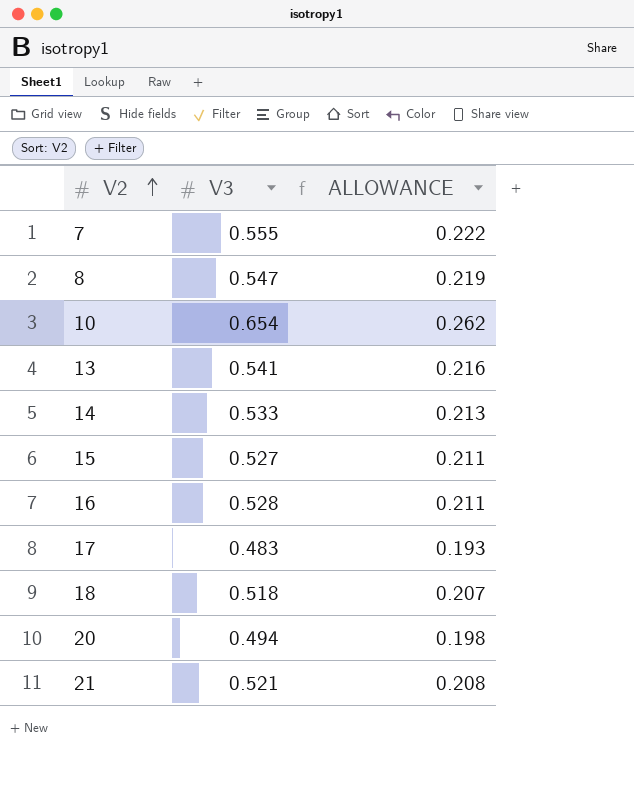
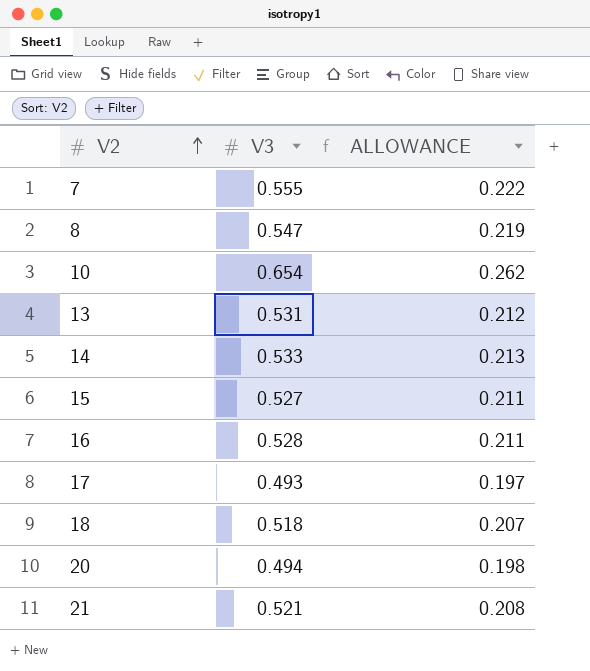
13 | V3: 0.541 -> 0.531
13 | ALLOWANCE: 0.216 -> 0.212
17 | V3: 0.483 -> 0.493
17 | ALLOWANCE: 0.193 -> 0.197

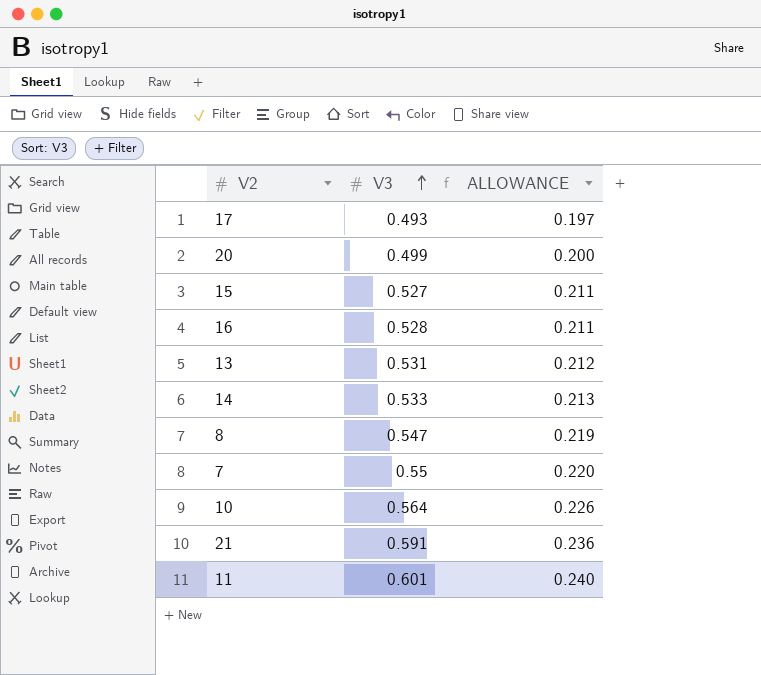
row order: V2 ascending -> V3 ascending
row 18: 0.518 | 0.207 -> none
20 | V3: 0.494 -> 0.499
20 | ALLOWANCE: 0.198 -> 0.200
7 | V3: 0.555 -> 0.55
7 | ALLOWANCE: 0.222 -> 0.220
10 | V3: 0.654 -> 0.564
10 | ALLOWANCE: 0.262 -> 0.226
21 | V3: 0.521 -> 0.591
21 | ALLOWANCE: 0.208 -> 0.236
row 11: none -> 0.601 | 0.240

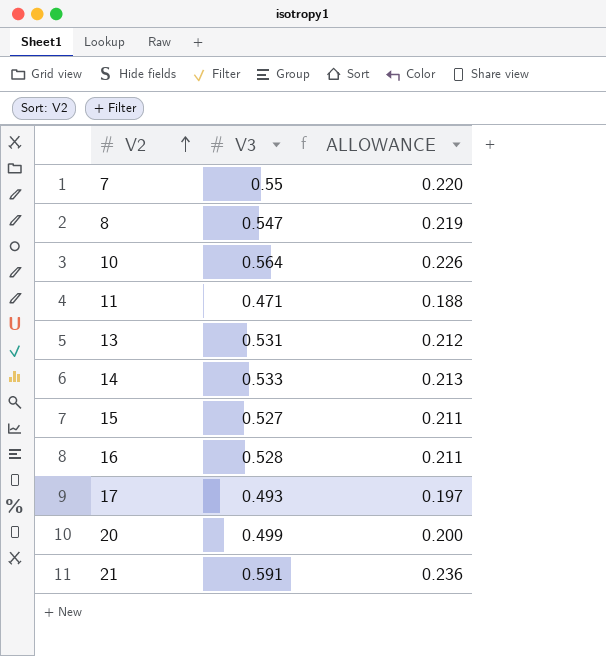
row order: V3 ascending -> V2 ascending
11 | V3: 0.601 -> 0.471
11 | ALLOWANCE: 0.240 -> 0.188

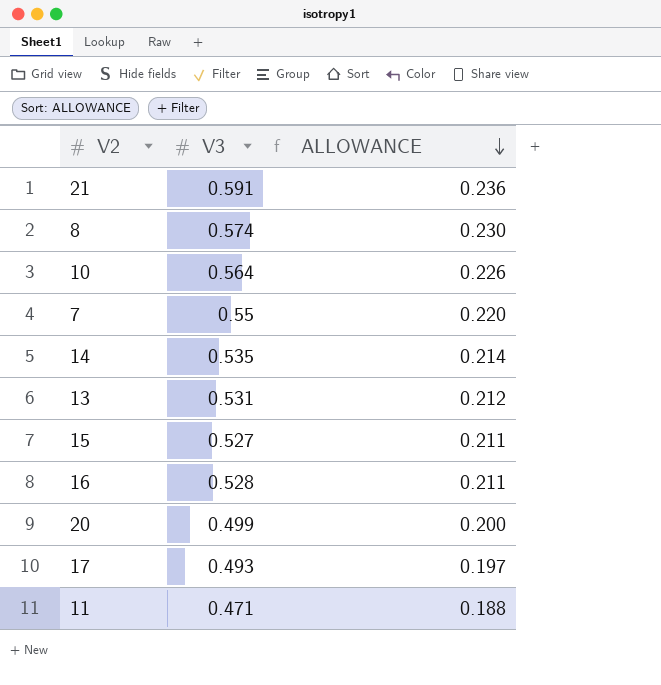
row order: V2 ascending -> ALLOWANCE descending
8 | V3: 0.547 -> 0.574
8 | ALLOWANCE: 0.219 -> 0.230
14 | V3: 0.533 -> 0.535
14 | ALLOWANCE: 0.213 -> 0.214

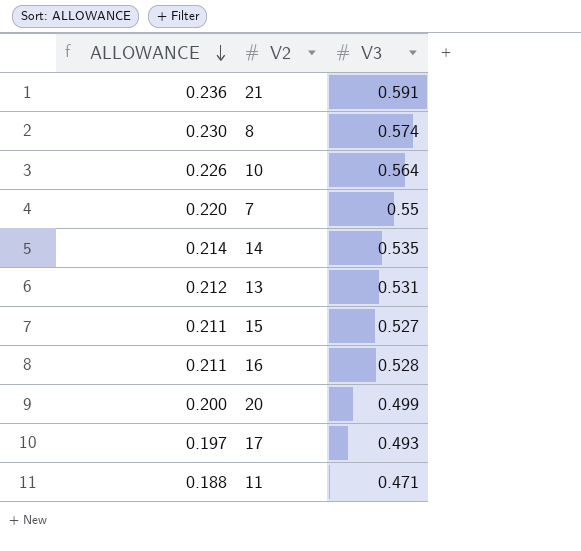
column ALLOWANCE | position: 3 -> 1

